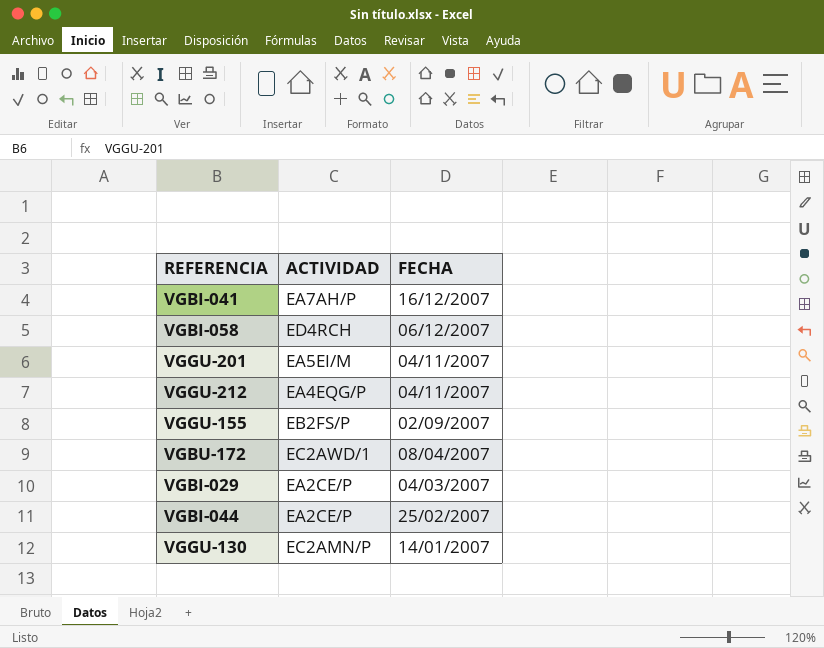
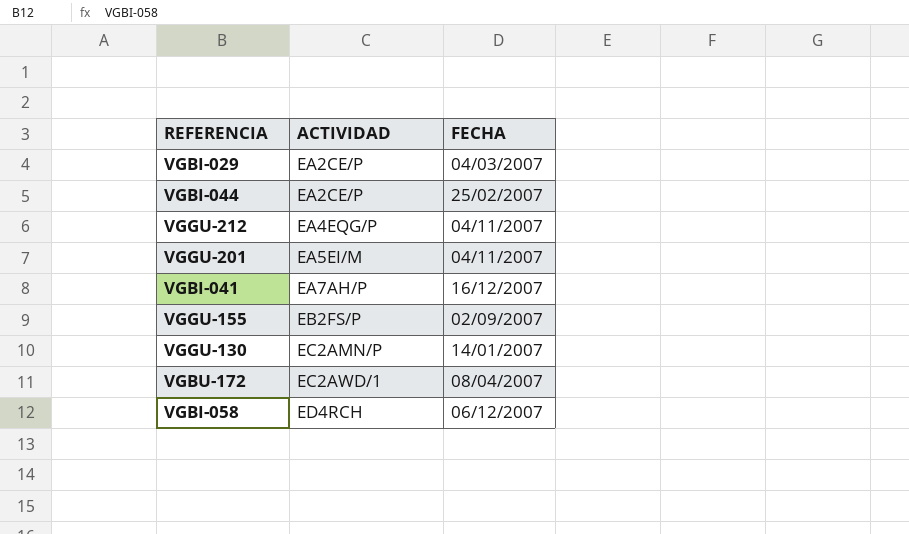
row order: FECHA descending -> ACTIVIDAD ascending

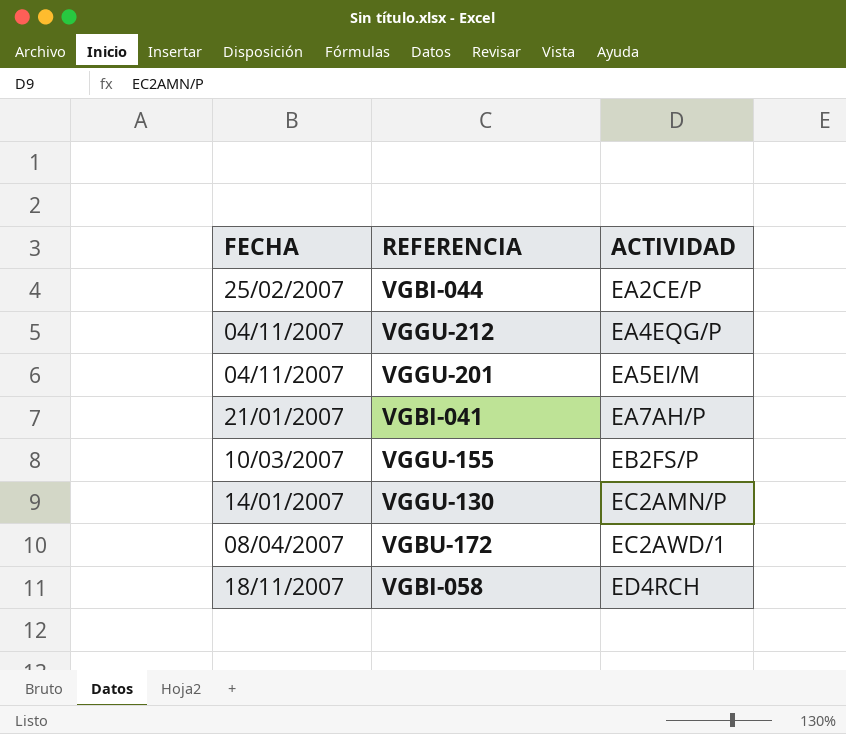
column FECHA | position: 3 -> 1
row VGBI-029: EA2CE/P | 04/03/2007 -> none
VGBI-041 | FECHA: 16/12/2007 -> 21/01/2007
VGGU-155 | FECHA: 02/09/2007 -> 10/03/2007
VGBI-058 | FECHA: 06/12/2007 -> 18/11/2007

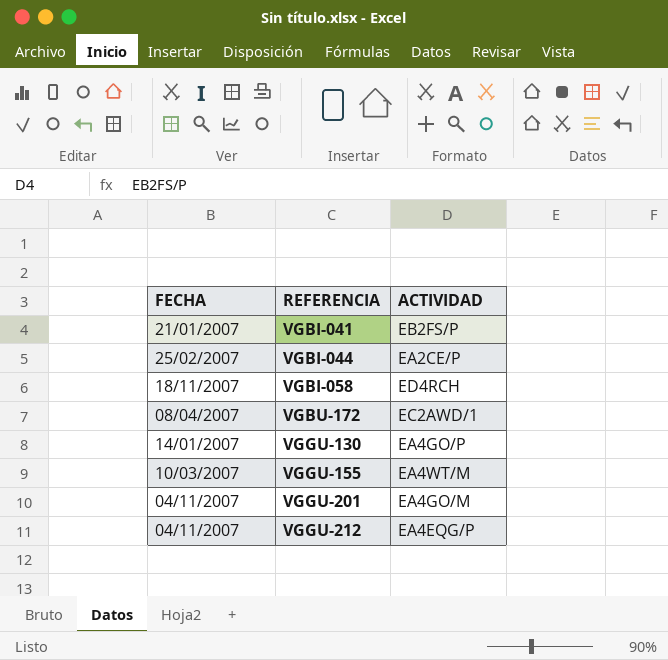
row order: ACTIVIDAD ascending -> REFERENCIA ascending
VGBI-041 | ACTIVIDAD: EA7AH/P -> EB2FS/P
VGGU-130 | ACTIVIDAD: EC2AMN/P -> EA4GO/P
VGGU-155 | ACTIVIDAD: EB2FS/P -> EA4WT/M
VGGU-201 | ACTIVIDAD: EA5EI/M -> EA4GO/M

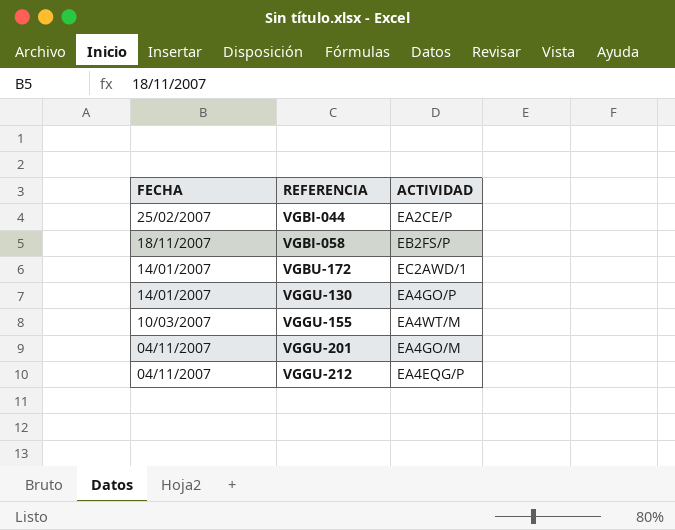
row VGBI-041: 21/01/2007 | EB2FS/P -> none
VGBI-058 | ACTIVIDAD: ED4RCH -> EB2FS/P
VGBU-172 | FECHA: 08/04/2007 -> 14/01/2007

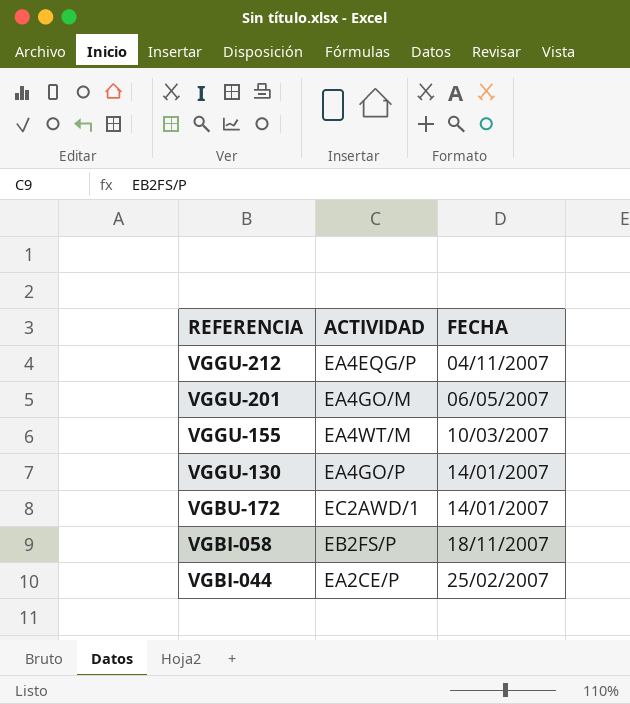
row order: REFERENCIA ascending -> REFERENCIA descending
column FECHA | position: 1 -> 3
VGGU-201 | FECHA: 04/11/2007 -> 06/05/2007

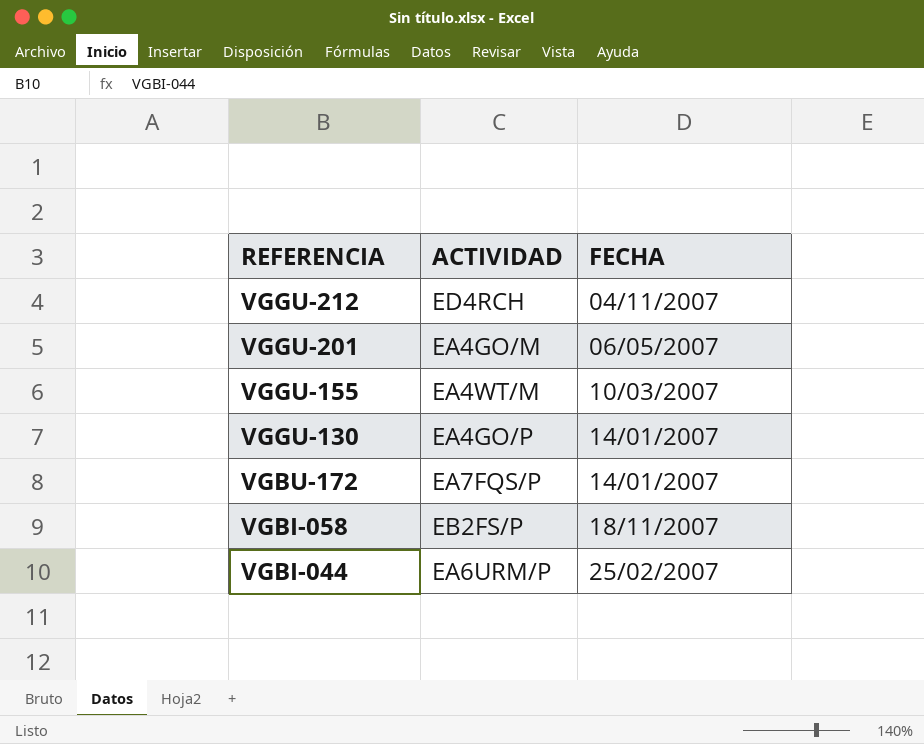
VGGU-212 | ACTIVIDAD: EA4EQG/P -> ED4RCH
VGBU-172 | ACTIVIDAD: EC2AWD/1 -> EA7FQS/P
VGBI-044 | ACTIVIDAD: EA2CE/P -> EA6URM/P

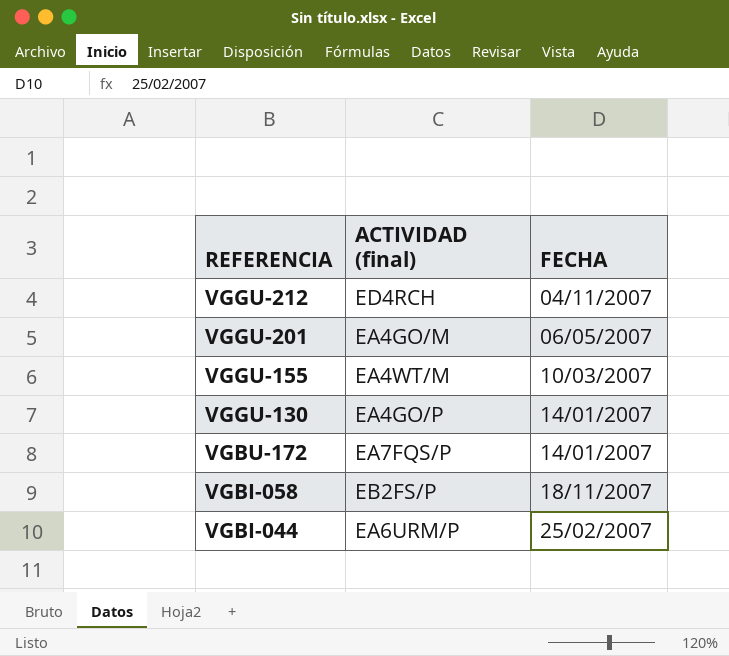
column name: ACTIVIDAD -> ACTIVIDAD (final)

